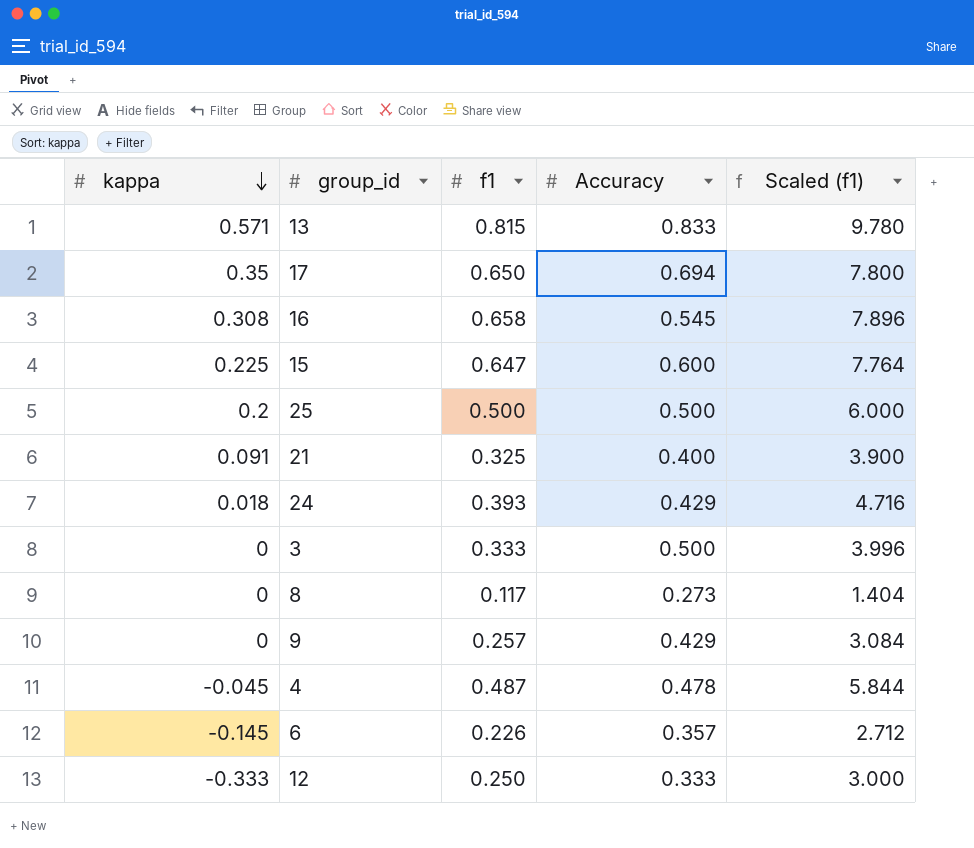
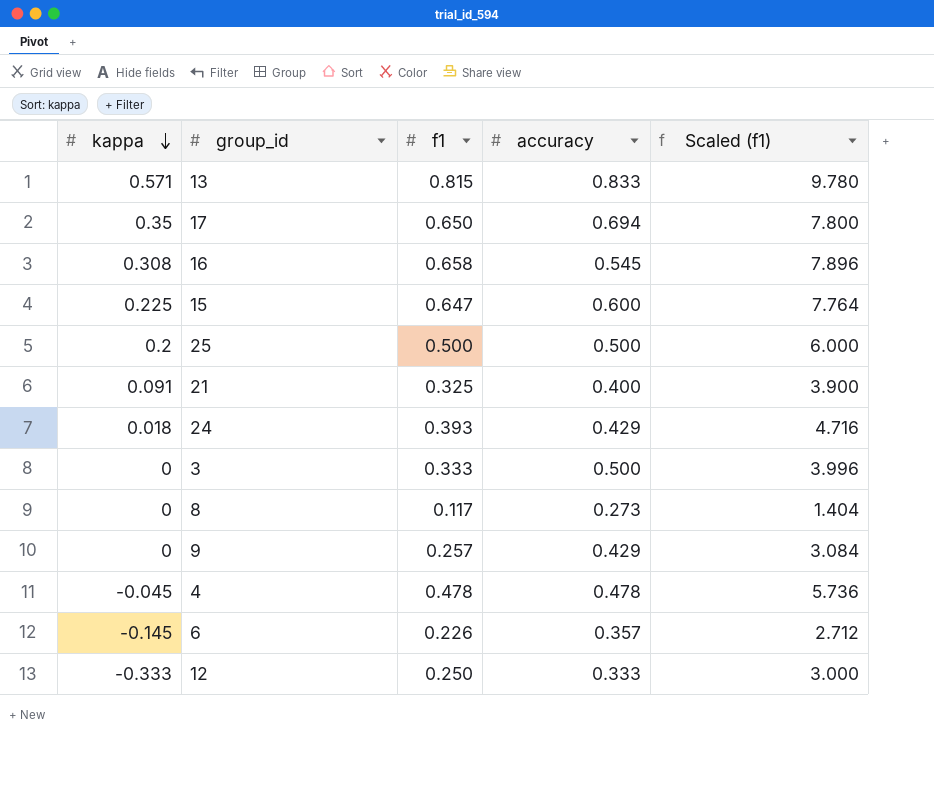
column name: Accuracy -> accuracy
4 | f1: 0.487 -> 0.478
4 | Scaled (f1): 5.844 -> 5.736

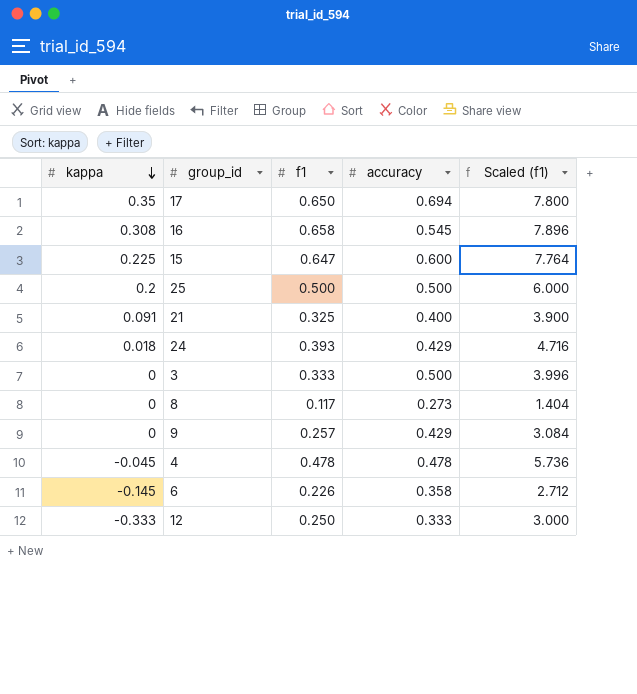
row 13: 0.571 | 0.815 | 0.833 | 9.780 -> none
6 | accuracy: 0.357 -> 0.358

